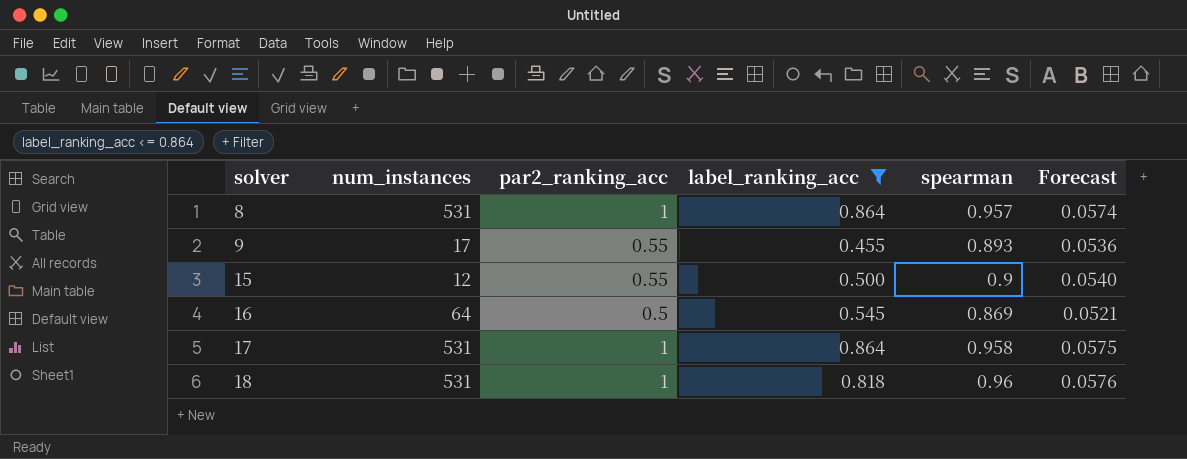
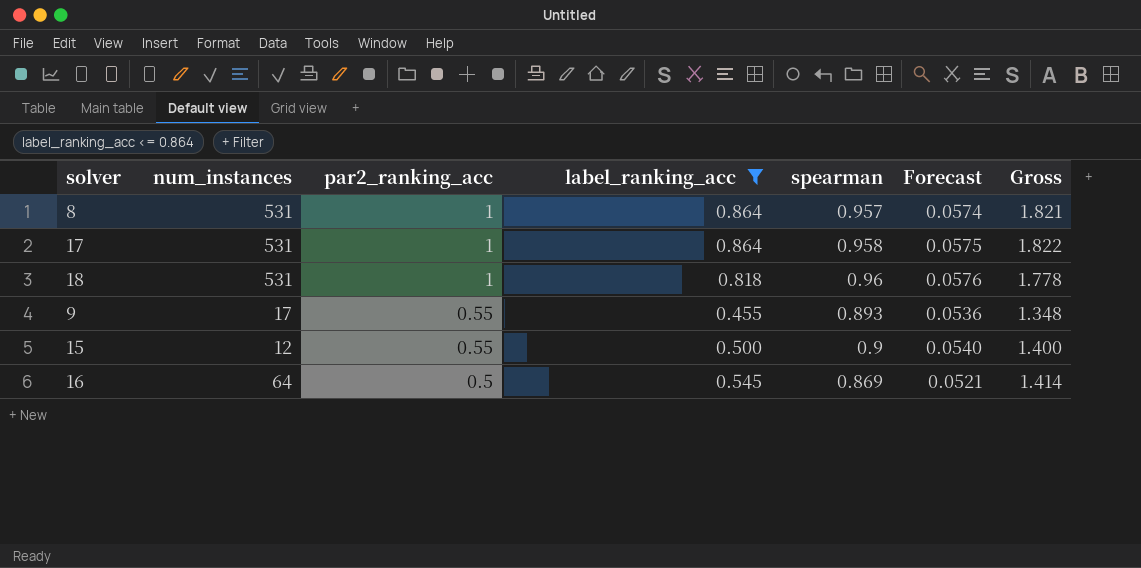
row order: solver ascending -> par2_ranking_acc descending
column Gross | formula: none -> [label_ranking_acc] + [spearman]

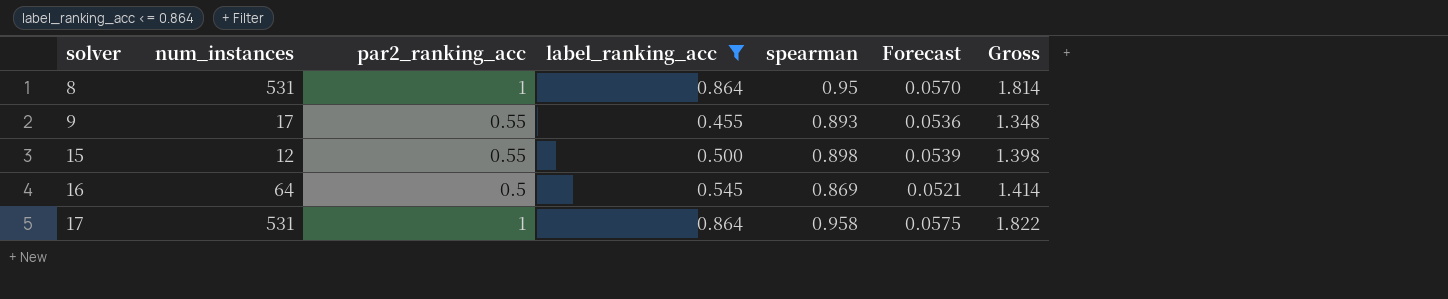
row order: par2_ranking_acc descending -> solver ascending
row 18: 531 | 1 | 0.818 | 0.96 | 0.0576 | 1.778 -> none
8 | spearman: 0.957 -> 0.95
8 | Forecast: 0.0574 -> 0.0570
8 | Gross: 1.821 -> 1.814
15 | spearman: 0.9 -> 0.898
15 | Forecast: 0.0540 -> 0.0539
15 | Gross: 1.400 -> 1.398

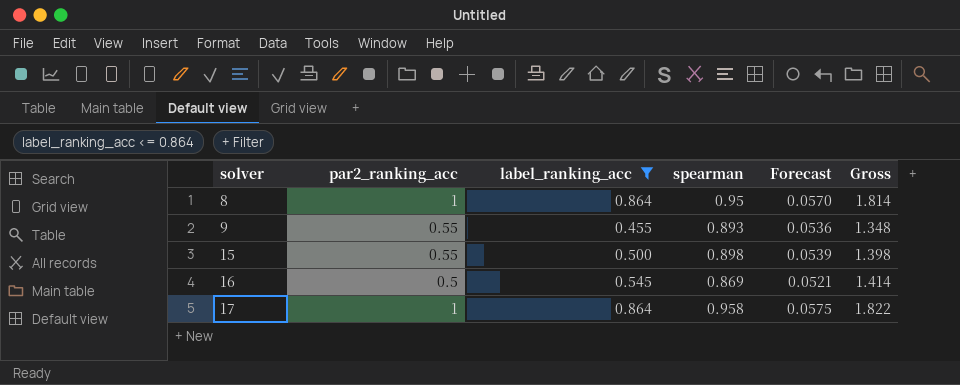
column num_instances | position: 2 -> none

